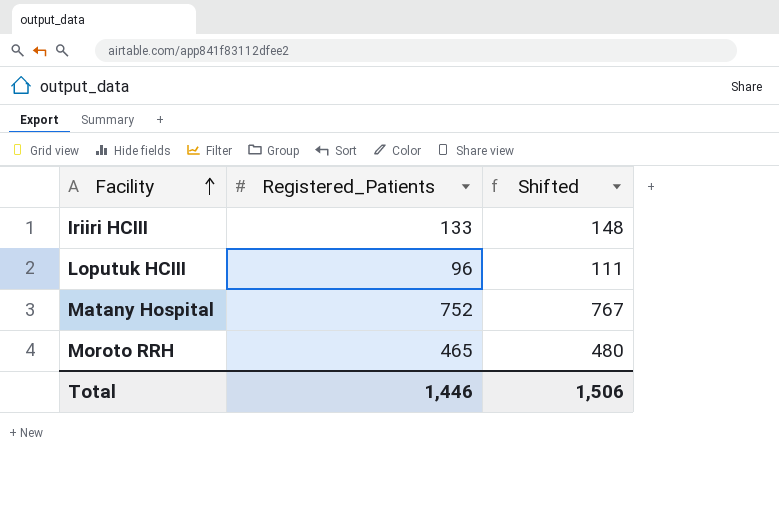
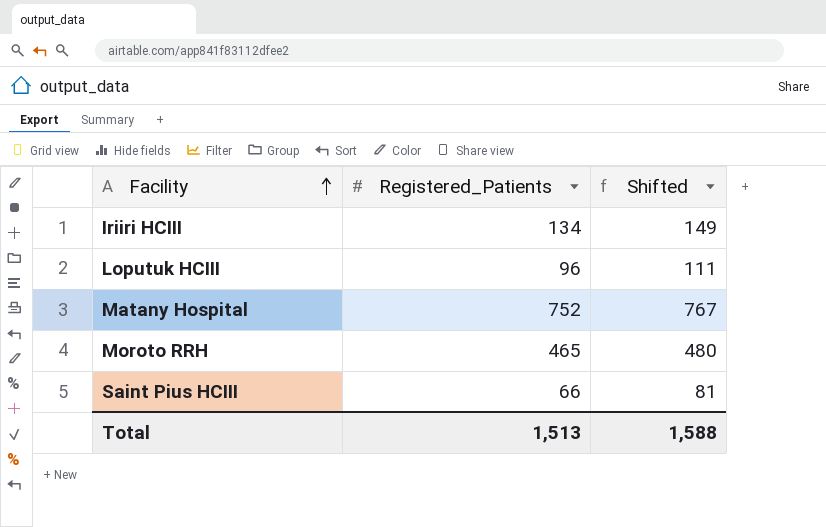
Iriiri HCIII | Registered_Patients: 133 -> 134
Iriiri HCIII | Shifted: 148 -> 149
row Saint Pius HCIII: none -> 66 | 81
Total | Registered_Patients: 1,446 -> 1,513
Total | Shifted: 1,506 -> 1,588

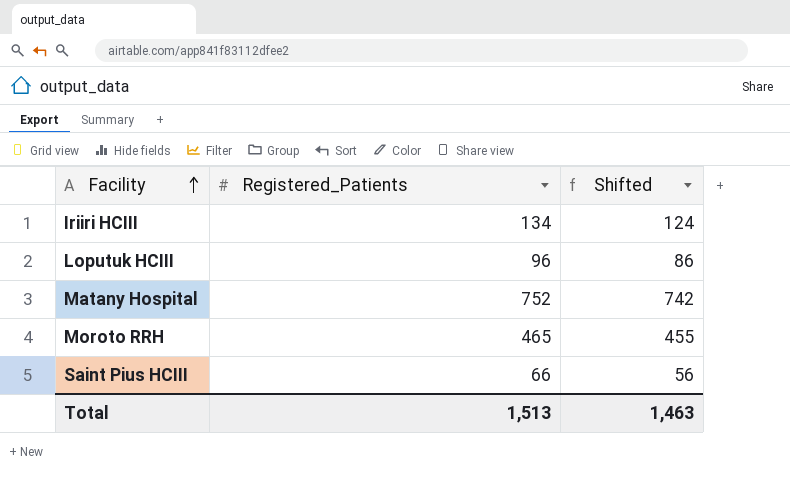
column Shifted | formula: [Registered_Patients] + 15 -> [Registered_Patients] - 10
Total | Shifted: 1,588 -> 1,463

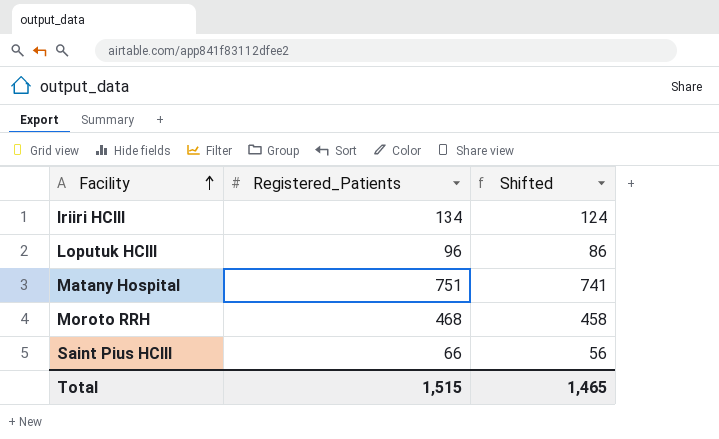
Matany Hospital | Registered_Patients: 752 -> 751
Matany Hospital | Shifted: 742 -> 741
Moroto RRH | Registered_Patients: 465 -> 468
Moroto RRH | Shifted: 455 -> 458
Total | Registered_Patients: 1,513 -> 1,515
Total | Shifted: 1,463 -> 1,465

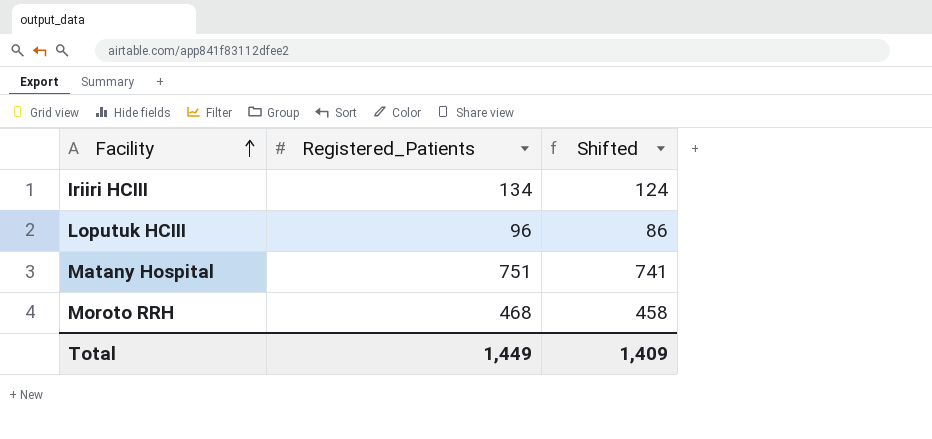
row Saint Pius HCIII: 66 | 56 -> none
Total | Registered_Patients: 1,515 -> 1,449
Total | Shifted: 1,465 -> 1,409

